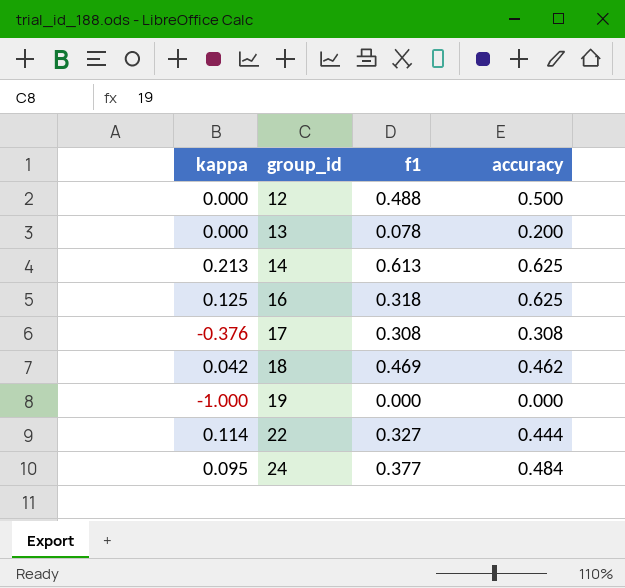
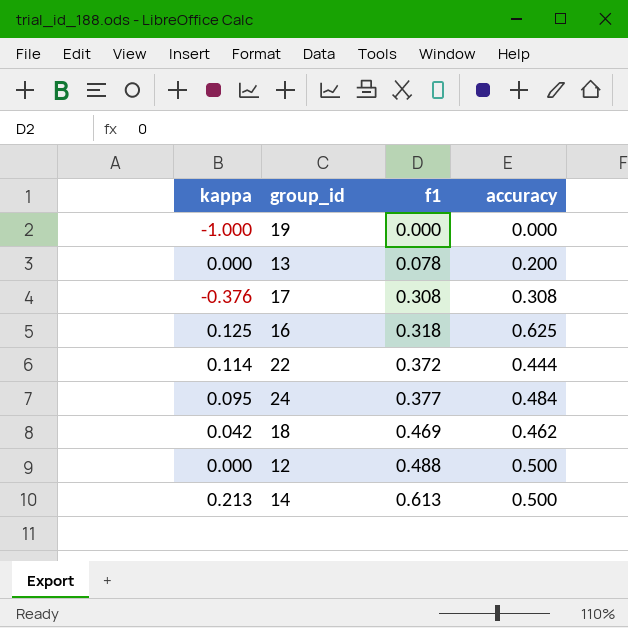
row order: group_id ascending -> f1 ascending
22 | f1: 0.327 -> 0.372
14 | accuracy: 0.625 -> 0.500

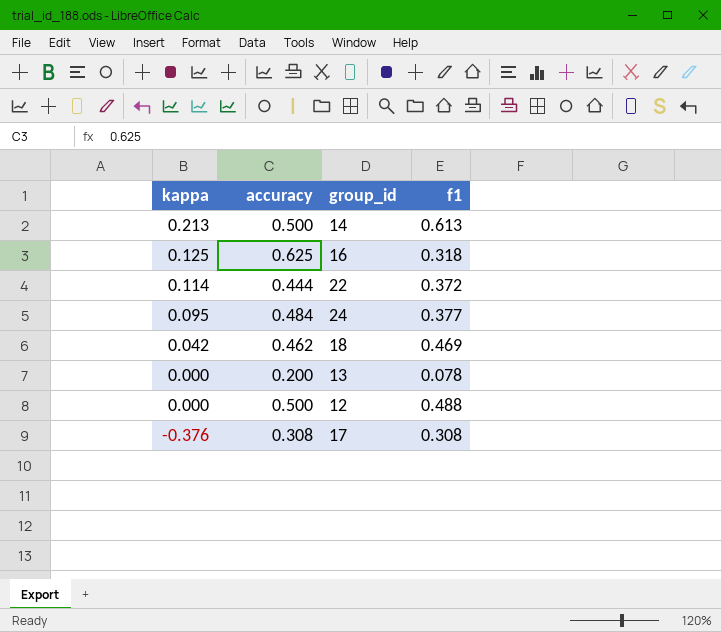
row order: f1 ascending -> kappa descending
column accuracy | position: 4 -> 2
row 19: -1.000 | 0.000 | 0.000 -> none

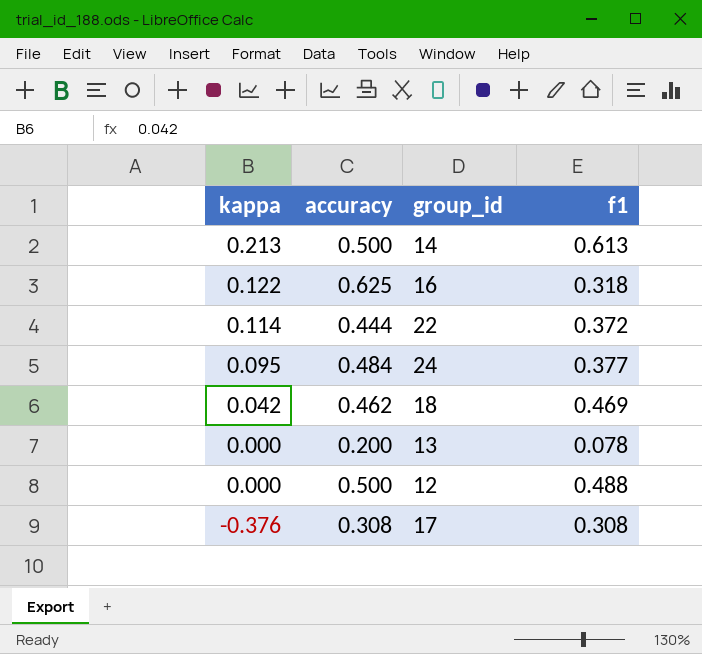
16 | kappa: 0.125 -> 0.122

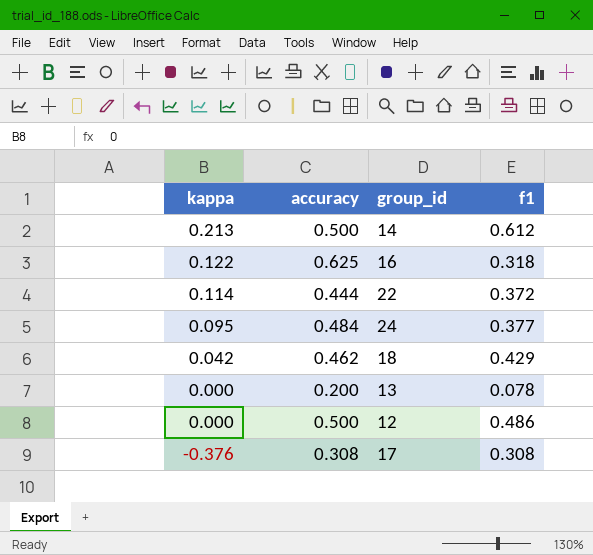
14 | f1: 0.613 -> 0.612
18 | f1: 0.469 -> 0.429
12 | f1: 0.488 -> 0.486

